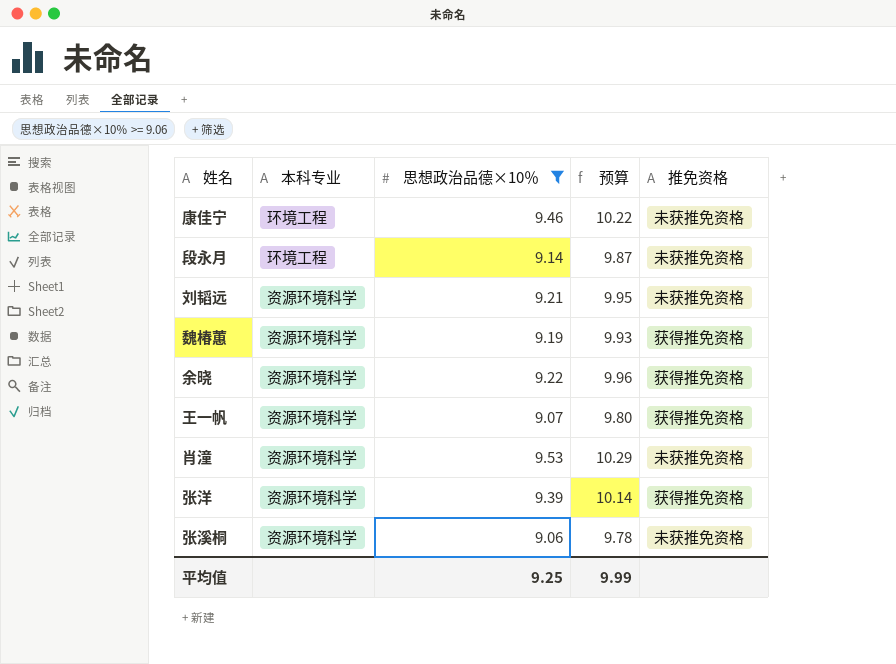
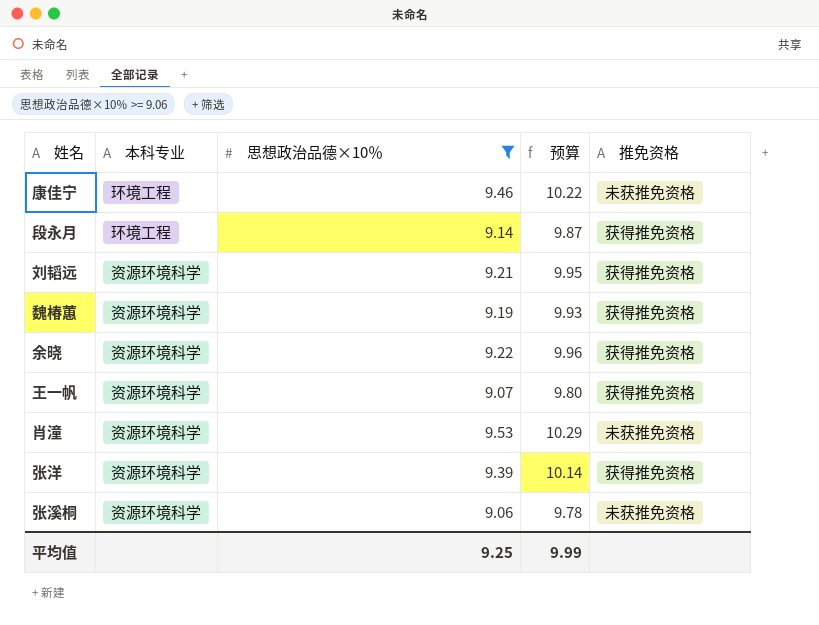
段永月 | 推免资格: 未获推免资格 -> 获得推免资格
刘韬远 | 推免资格: 未获推免资格 -> 获得推免资格

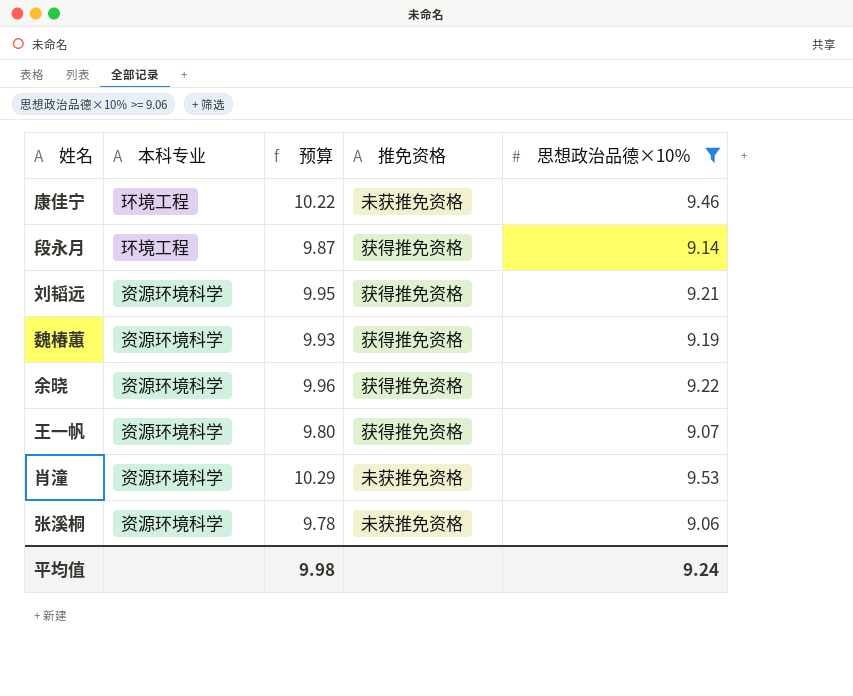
column 思想政治品德×10％ | position: 3 -> 5
row 张洋: 资源环境科学 | 9.39 | 10.14 | 获得推免资格 -> none
平均值 | 预算: 9.99 -> 9.98
平均值 | 思想政治品德×10％: 9.25 -> 9.24

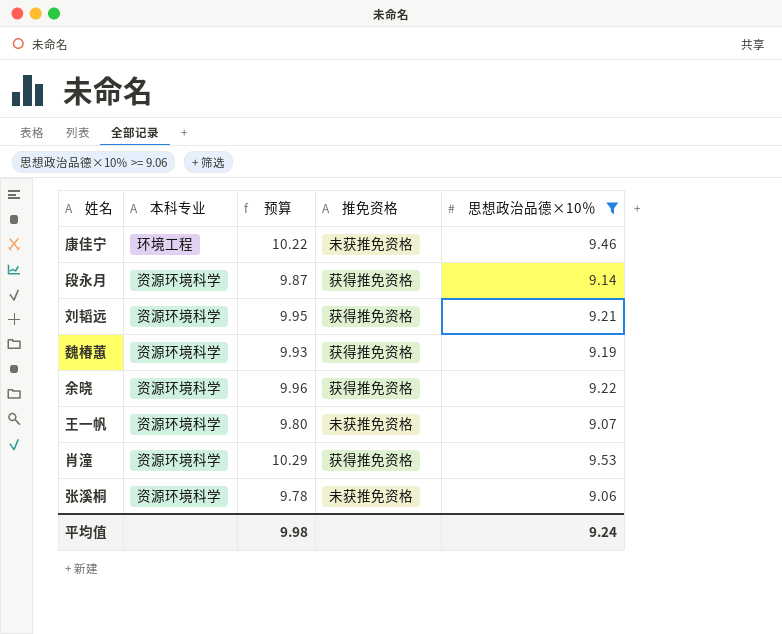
段永月 | 本科专业: 环境工程 -> 资源环境科学
王一帆 | 推免资格: 获得推免资格 -> 未获推免资格
肖潼 | 推免资格: 未获推免资格 -> 获得推免资格

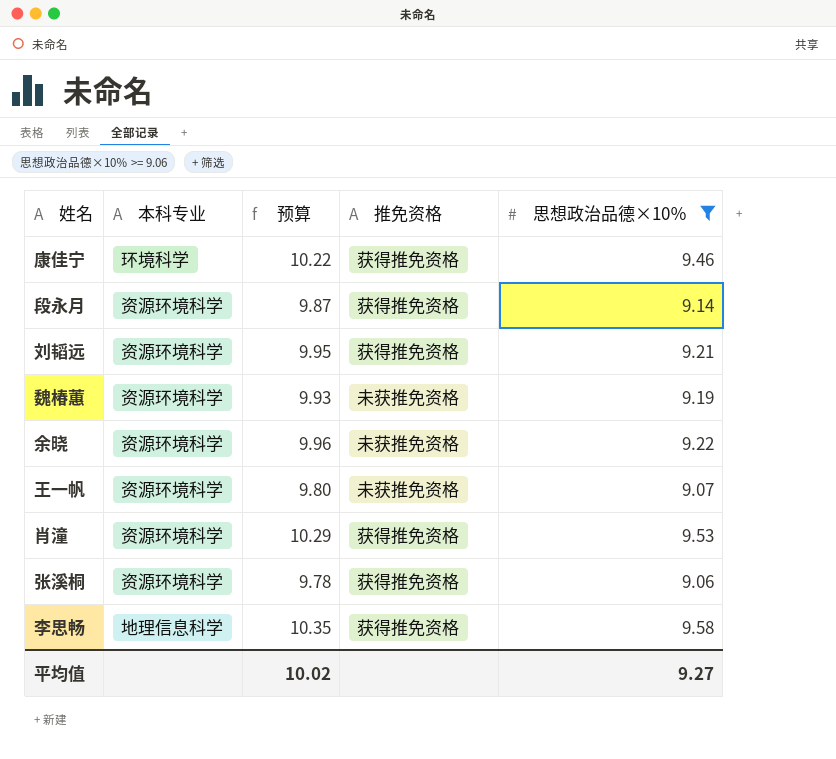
康佳宁 | 本科专业: 环境工程 -> 环境科学
康佳宁 | 推免资格: 未获推免资格 -> 获得推免资格
魏椿蕙 | 推免资格: 获得推免资格 -> 未获推免资格
余晓 | 推免资格: 获得推免资格 -> 未获推免资格
张溪桐 | 推免资格: 未获推免资格 -> 获得推免资格
row 李思畅: none -> 地理信息科学 | 10.35 | 获得推免资格 | 9.58
平均值 | 预算: 9.98 -> 10.02
平均值 | 思想政治品德×10％: 9.24 -> 9.27

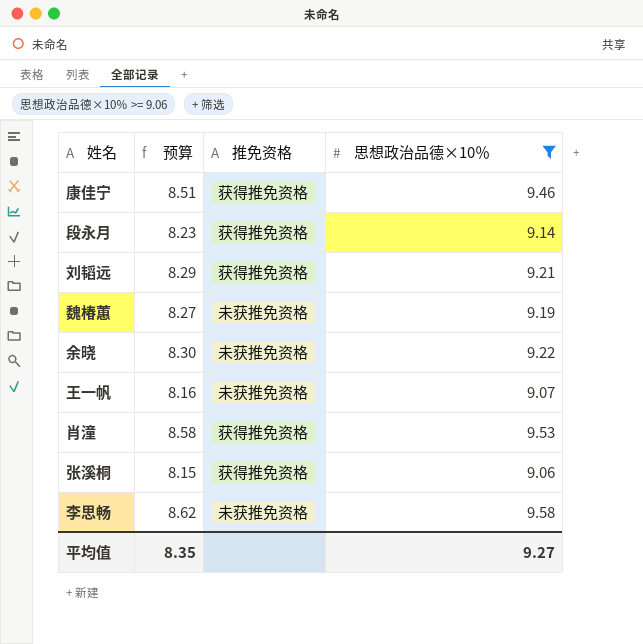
column 本科专业 | position: 2 -> none
column 预算 | formula: [思想政治品德×10％] * 1.08 -> [思想政治品德×10％] * 0.9
李思畅 | 推免资格: 获得推免资格 -> 未获推免资格
平均值 | 预算: 10.02 -> 8.35

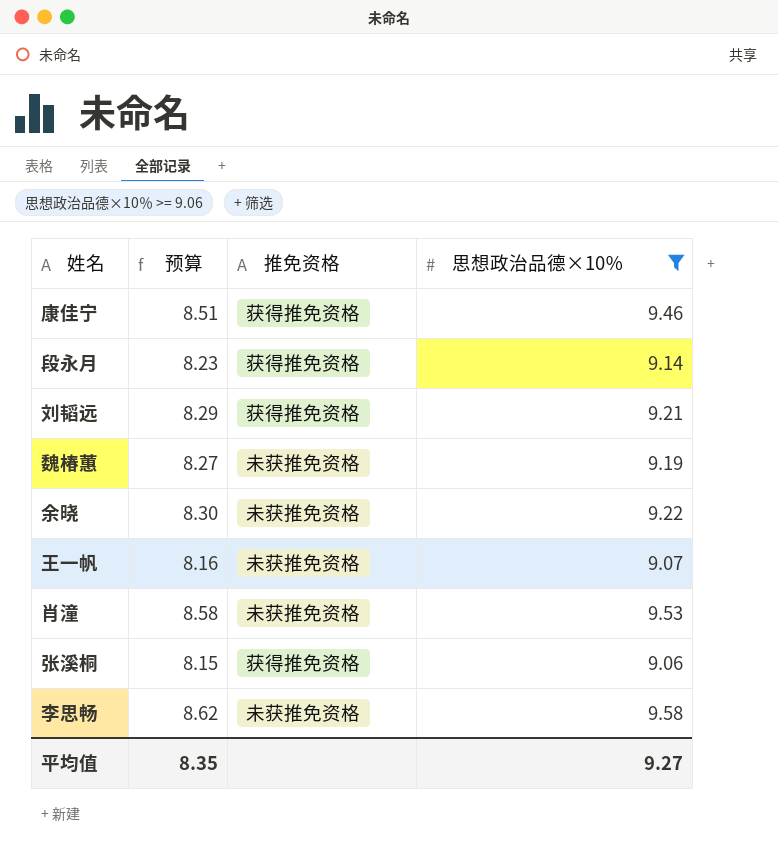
肖潼 | 推免资格: 获得推免资格 -> 未获推免资格

